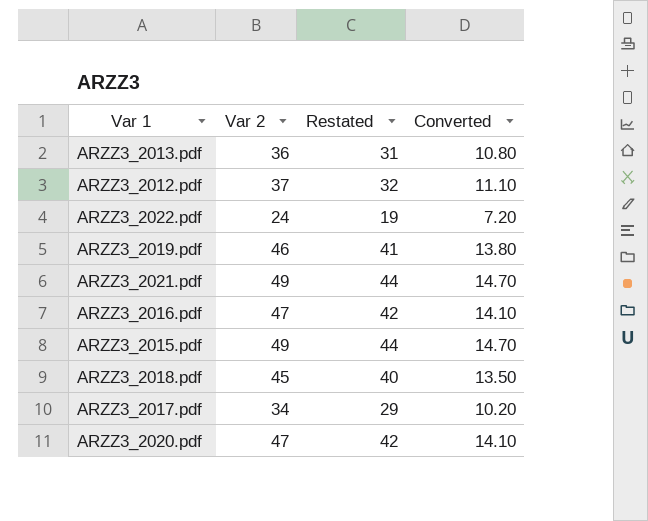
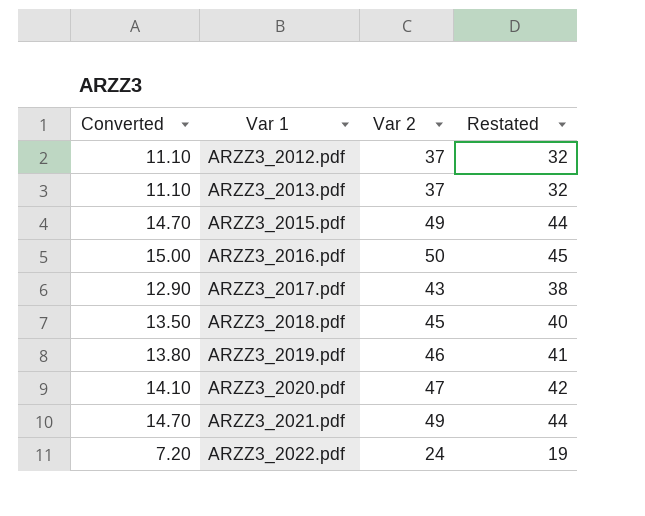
row order: none -> Var 1 ascending
column Converted | position: 4 -> 1
ARZZ3_2013.pdf | Converted: 10.80 -> 11.10
ARZZ3_2013.pdf | Var 2: 36 -> 37
ARZZ3_2013.pdf | Restated: 31 -> 32
ARZZ3_2016.pdf | Converted: 14.10 -> 15.00
ARZZ3_2016.pdf | Var 2: 47 -> 50
ARZZ3_2016.pdf | Restated: 42 -> 45
ARZZ3_2017.pdf | Converted: 10.20 -> 12.90
ARZZ3_2017.pdf | Var 2: 34 -> 43
ARZZ3_2017.pdf | Restated: 29 -> 38

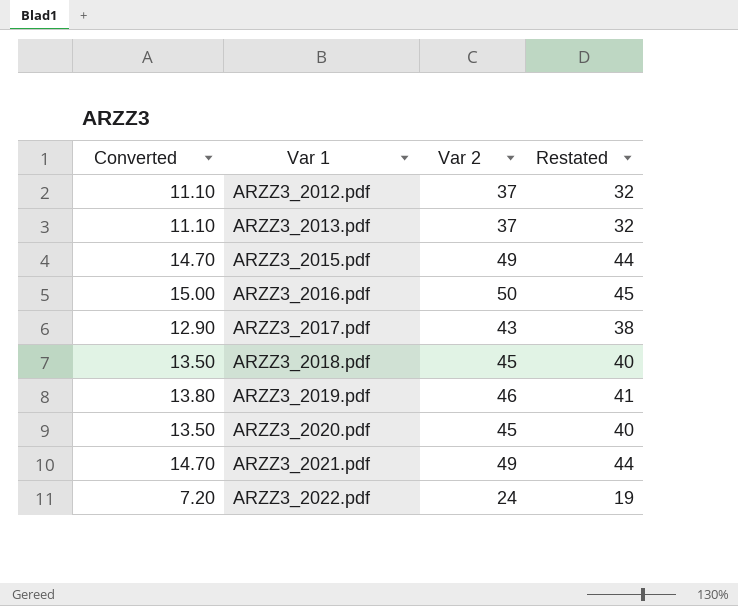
ARZZ3_2020.pdf | Converted: 14.10 -> 13.50
ARZZ3_2020.pdf | Var 2: 47 -> 45
ARZZ3_2020.pdf | Restated: 42 -> 40

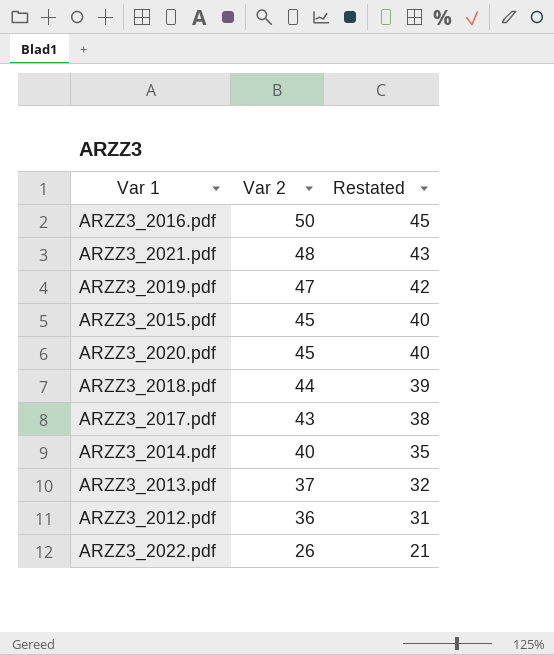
row order: Var 1 ascending -> Var 2 descending
column Converted | formula: [Var 2] * 0.3 -> none
ARZZ3_2021.pdf | Var 2: 49 -> 48
ARZZ3_2021.pdf | Restated: 44 -> 43
ARZZ3_2019.pdf | Var 2: 46 -> 47
ARZZ3_2019.pdf | Restated: 41 -> 42
ARZZ3_2015.pdf | Var 2: 49 -> 45
ARZZ3_2015.pdf | Restated: 44 -> 40
ARZZ3_2018.pdf | Var 2: 45 -> 44
ARZZ3_2018.pdf | Restated: 40 -> 39
row ARZZ3_2014.pdf: none -> 40 | 35
ARZZ3_2012.pdf | Var 2: 37 -> 36
ARZZ3_2012.pdf | Restated: 32 -> 31
ARZZ3_2022.pdf | Var 2: 24 -> 26
ARZZ3_2022.pdf | Restated: 19 -> 21

